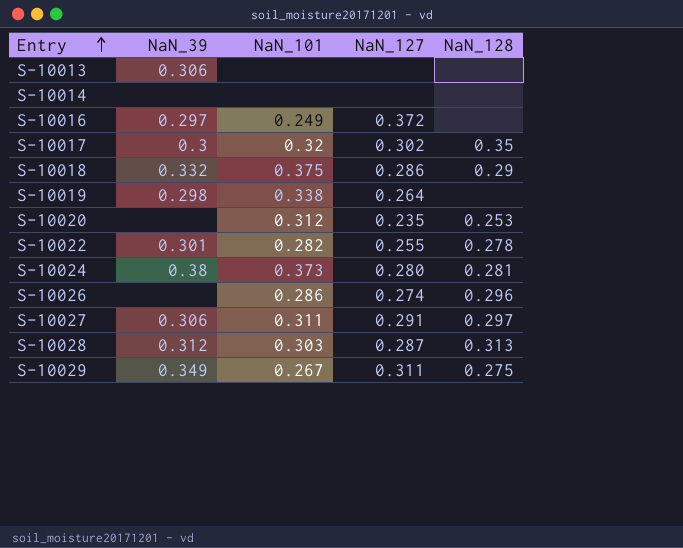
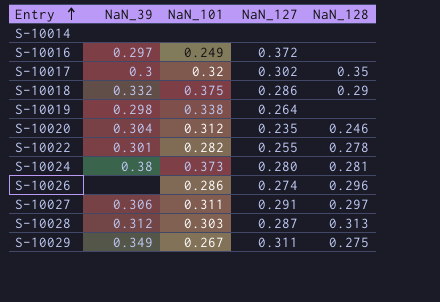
row S-10013: 0.306 | none | none | none -> none
S-10020 | NaN_39: none -> 0.304
S-10020 | NaN_128: 0.253 -> 0.246

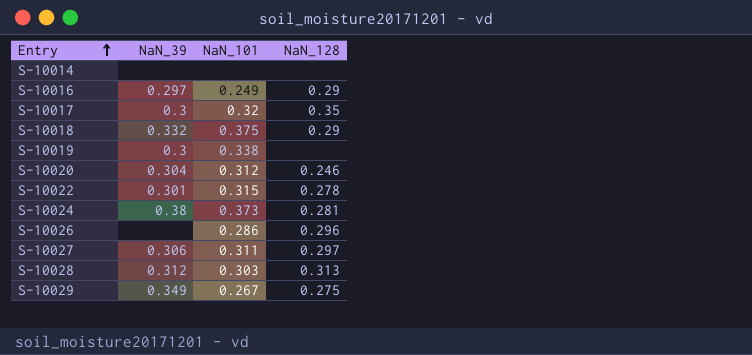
column NaN_127 | position: 4 -> none
S-10016 | NaN_128: none -> 0.29
S-10019 | NaN_39: 0.298 -> 0.3
S-10022 | NaN_101: 0.282 -> 0.315

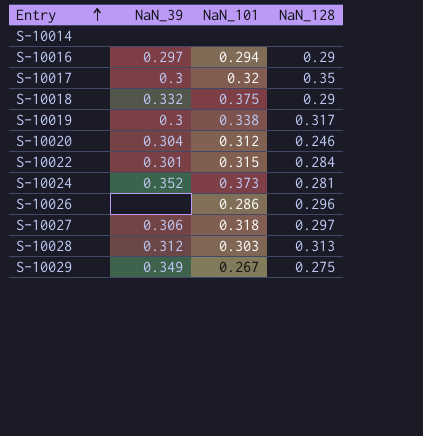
S-10016 | NaN_101: 0.249 -> 0.294
S-10019 | NaN_128: none -> 0.317
S-10022 | NaN_128: 0.278 -> 0.284
S-10024 | NaN_39: 0.38 -> 0.352
S-10027 | NaN_101: 0.311 -> 0.318

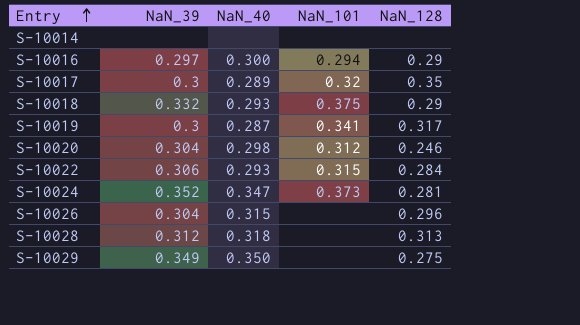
column NaN_40 | position: none -> 3
row S-10027: 0.306 | 0.318 | 0.297 -> none
S-10019 | NaN_101: 0.338 -> 0.341
S-10022 | NaN_39: 0.301 -> 0.306
S-10026 | NaN_39: none -> 0.304
S-10026 | NaN_101: 0.286 -> none
S-10028 | NaN_101: 0.303 -> none
S-10029 | NaN_101: 0.267 -> none

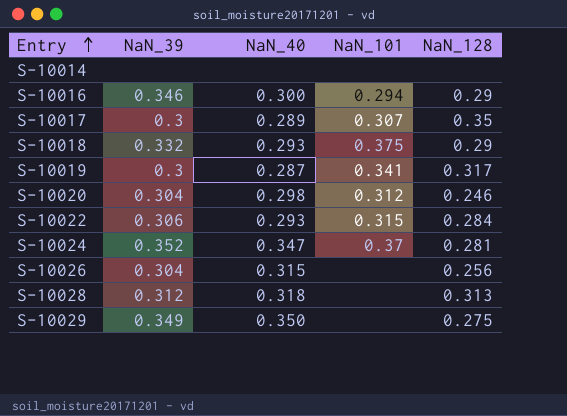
S-10016 | NaN_39: 0.297 -> 0.346
S-10017 | NaN_101: 0.32 -> 0.307
S-10024 | NaN_101: 0.373 -> 0.37
S-10026 | NaN_128: 0.296 -> 0.256

